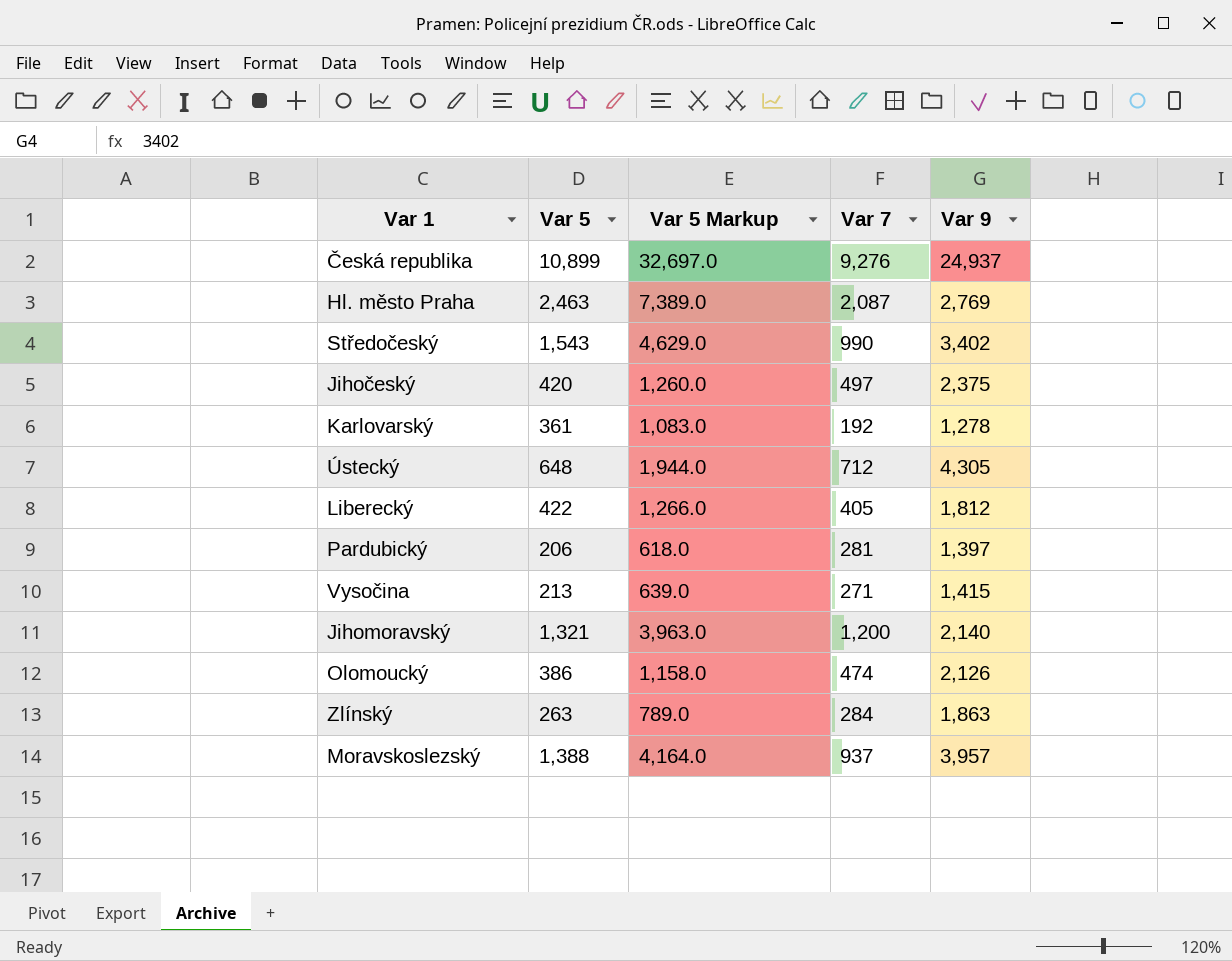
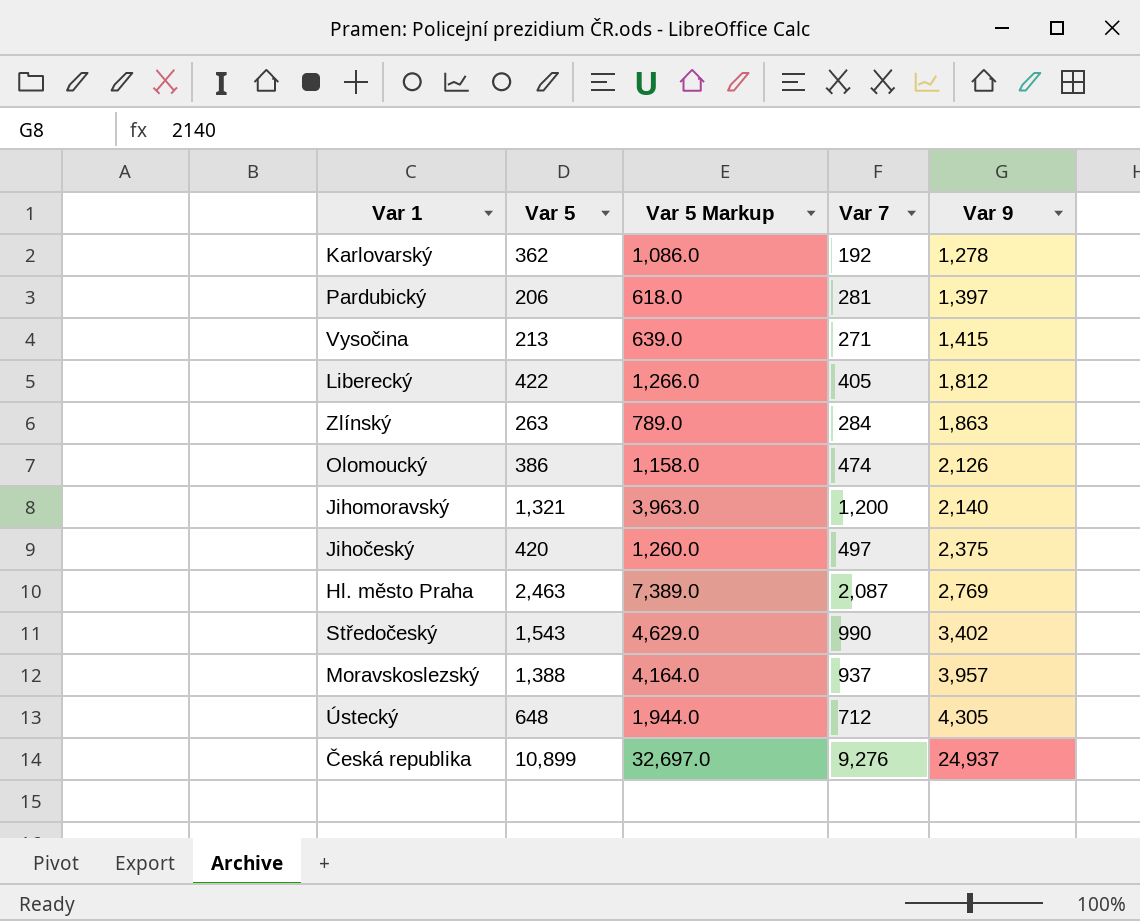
row order: none -> Var 9 ascending
Karlovarský | Var 5: 361 -> 362
Karlovarský | Var 5 Markup: 1,083.0 -> 1,086.0

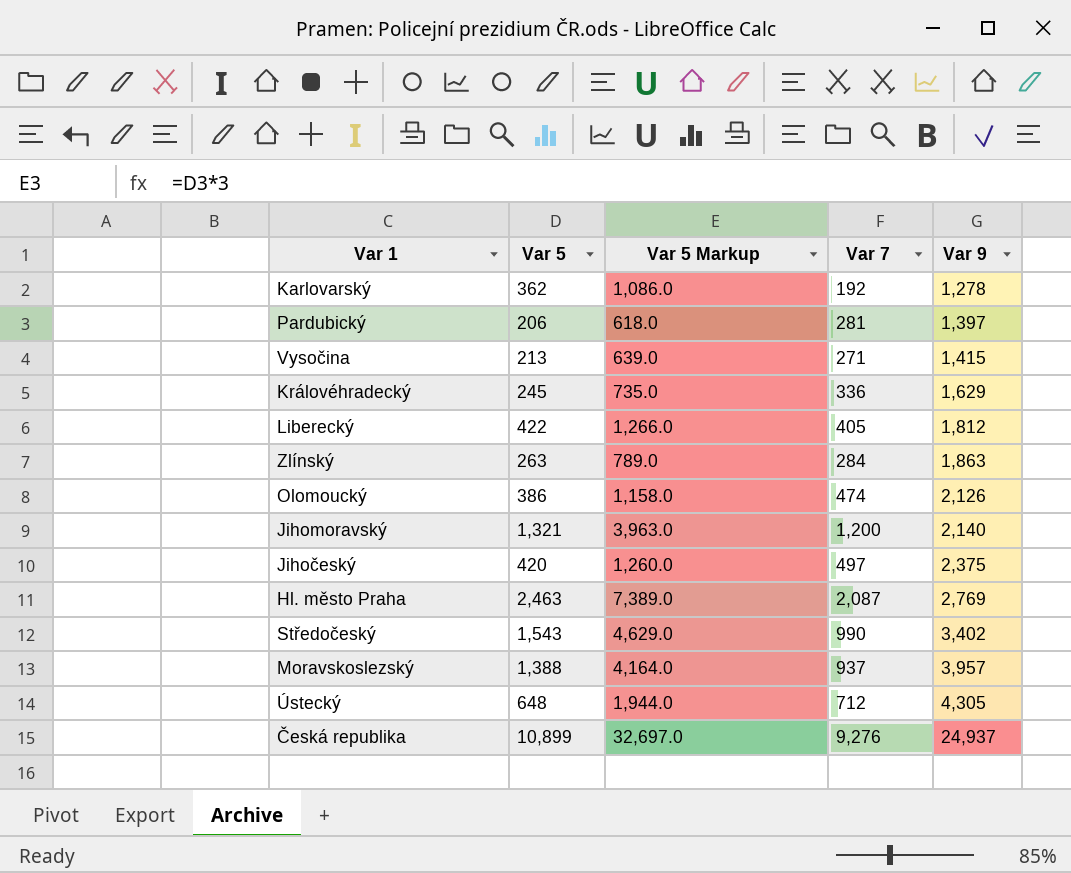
row Královéhradecký: none -> 245 | 735.0 | 336 | 1,629

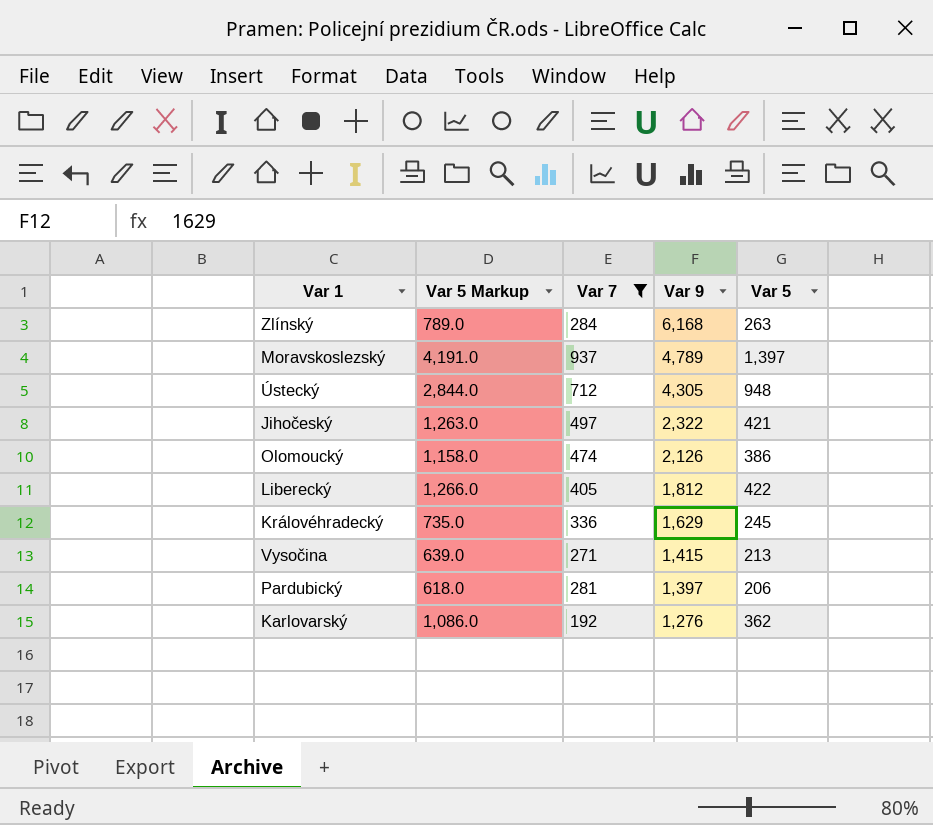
filter: none -> Var 7 <= 937
row order: Var 9 ascending -> Var 9 descending
column Var 5 | position: 2 -> 5
Zlínský | Var 9: 1,863 -> 6,168
Moravskoslezský | Var 5 Markup: 4,164.0 -> 4,191.0
Moravskoslezský | Var 9: 3,957 -> 4,789
Moravskoslezský | Var 5: 1,388 -> 1,397
Ústecký | Var 5 Markup: 1,944.0 -> 2,844.0
Ústecký | Var 5: 648 -> 948
Jihočeský | Var 5 Markup: 1,260.0 -> 1,263.0
Jihočeský | Var 9: 2,375 -> 2,322
Jihočeský | Var 5: 420 -> 421
Karlovarský | Var 9: 1,278 -> 1,276

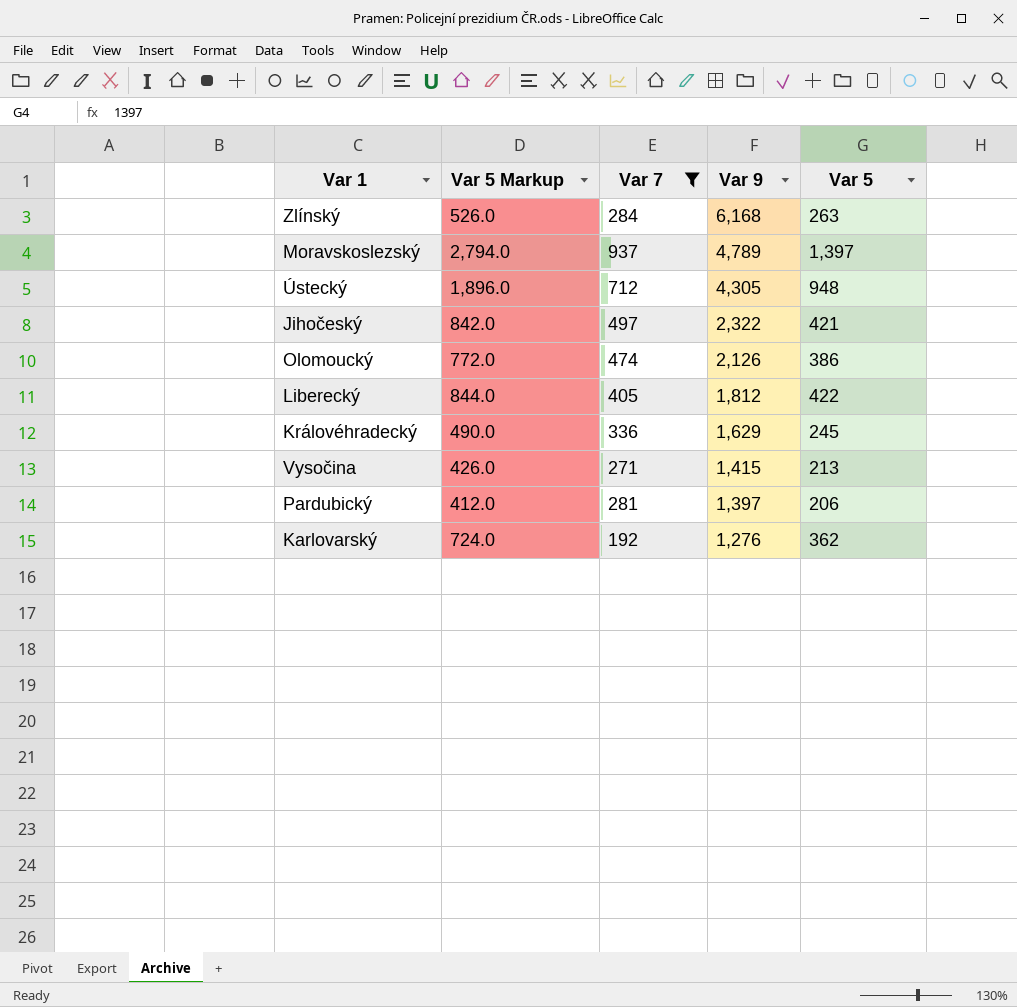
column Var 5 Markup | formula: [Var 5] * 3 -> [Var 5] * 2

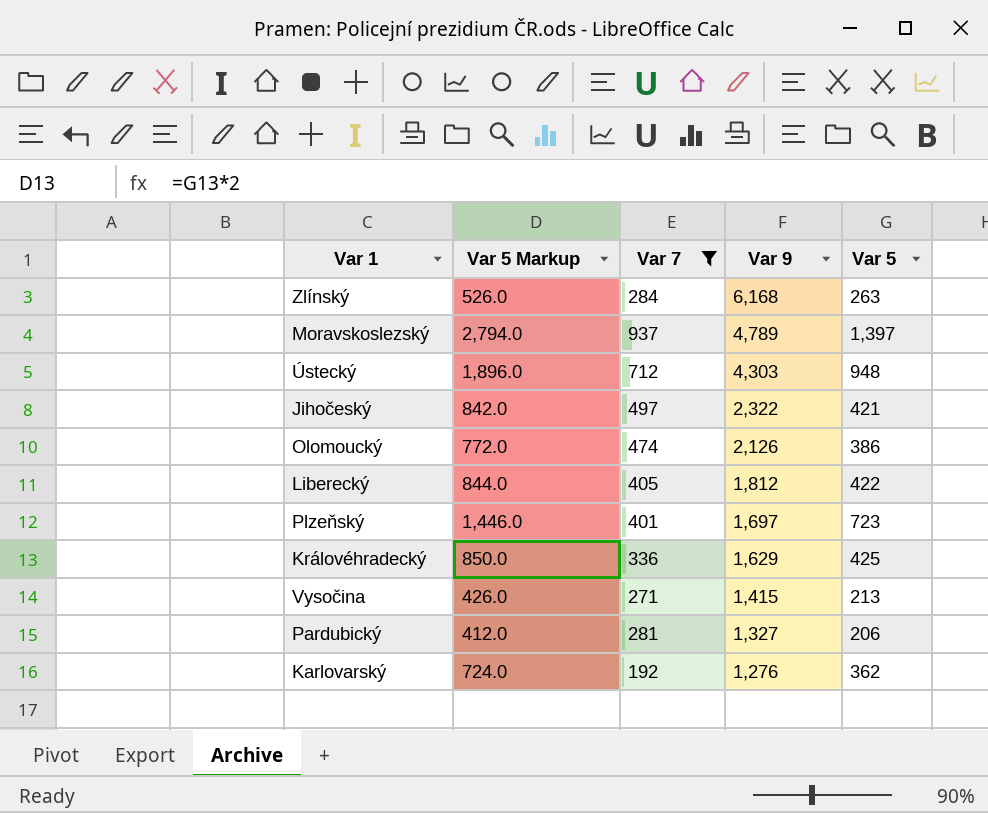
Ústecký | Var 9: 4,305 -> 4,303
row Plzeňský: none -> 1,446.0 | 401 | 1,697 | 723
Královéhradecký | Var 5 Markup: 490.0 -> 850.0
Královéhradecký | Var 5: 245 -> 425
Pardubický | Var 9: 1,397 -> 1,327

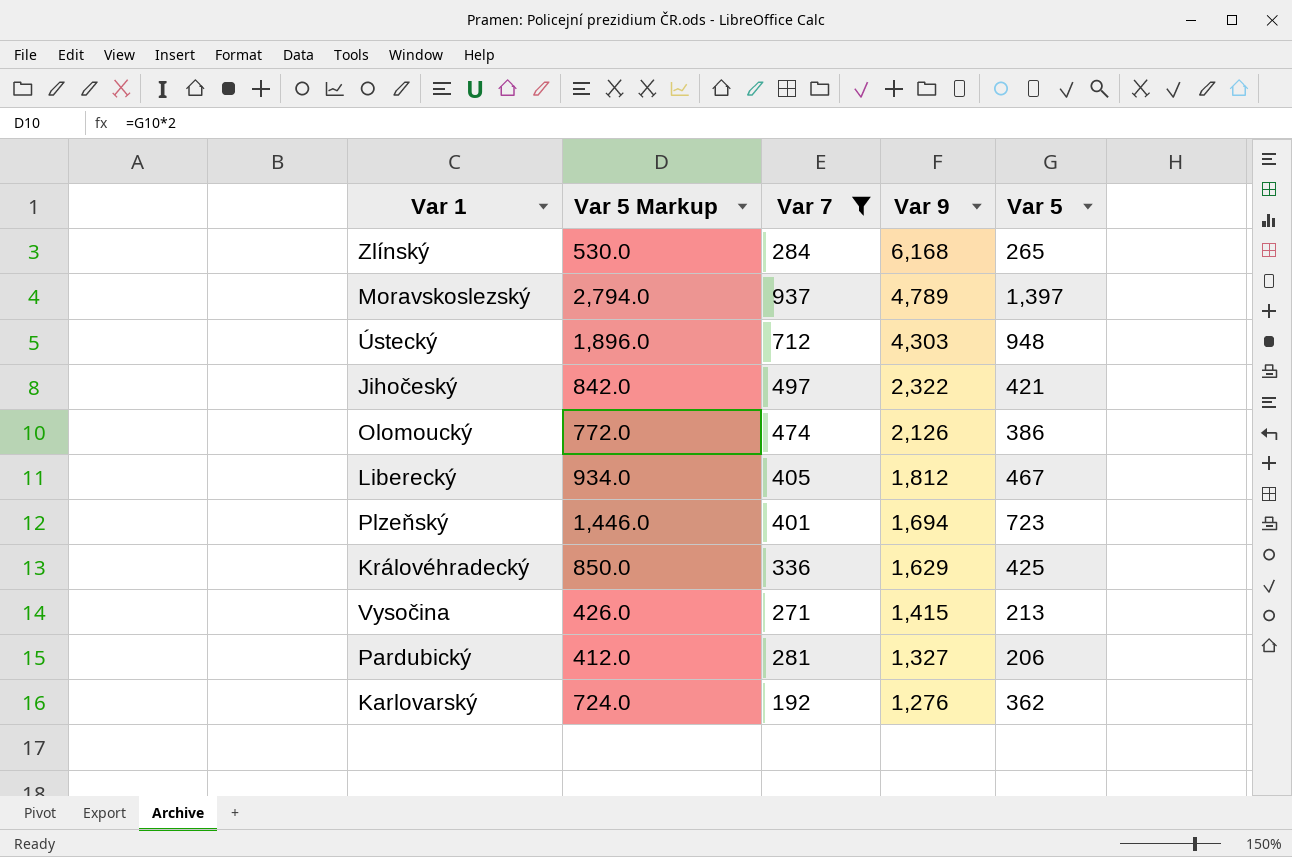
Zlínský | Var 5 Markup: 526.0 -> 530.0
Zlínský | Var 5: 263 -> 265
Liberecký | Var 5 Markup: 844.0 -> 934.0
Liberecký | Var 5: 422 -> 467
Plzeňský | Var 9: 1,697 -> 1,694

